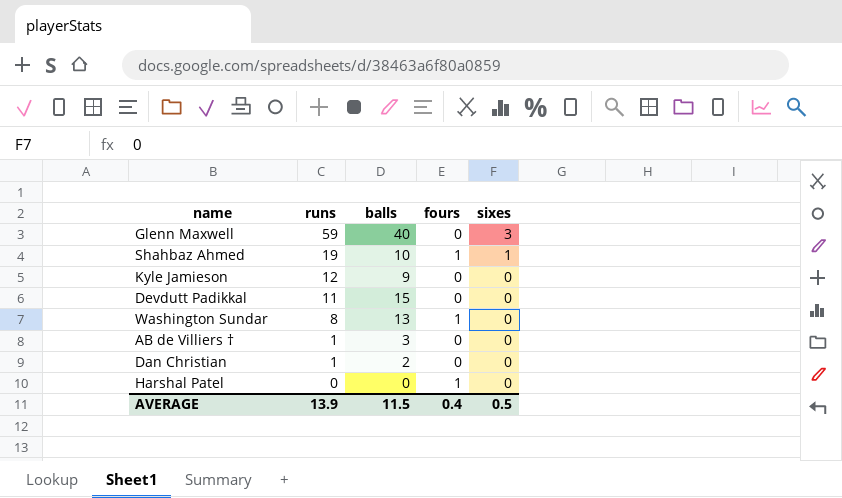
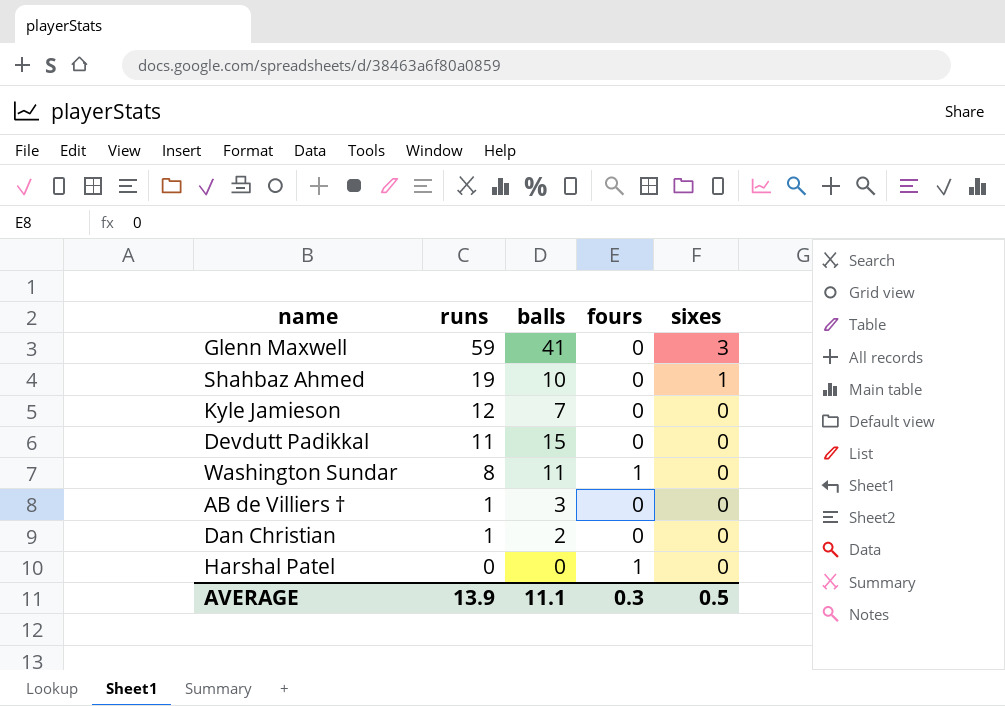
Glenn Maxwell | balls: 40 -> 41
Shahbaz Ahmed | fours: 1 -> 0
Kyle Jamieson | balls: 9 -> 7
Washington Sundar | balls: 13 -> 11
AVERAGE | balls: 11.5 -> 11.1
AVERAGE | fours: 0.4 -> 0.3

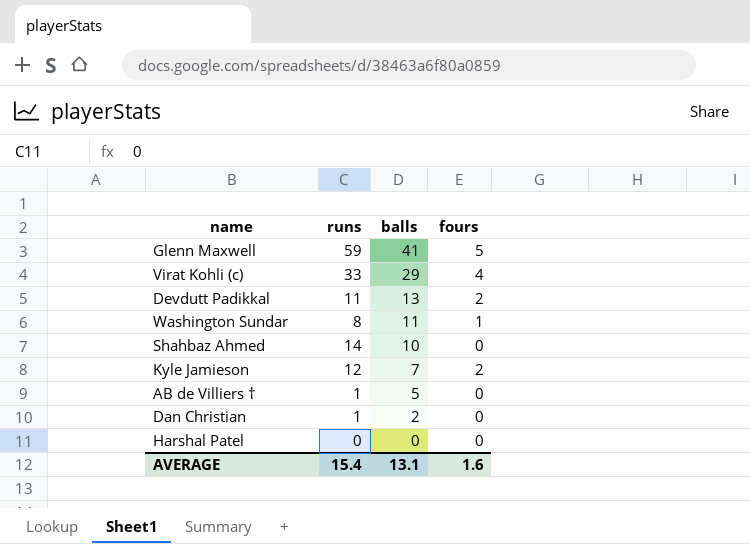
row order: runs descending -> balls descending
column sixes | position: 5 -> none
Glenn Maxwell | fours: 0 -> 5
row Virat Kohli (c): none -> 33 | 29 | 4
Devdutt Padikkal | balls: 15 -> 13
Devdutt Padikkal | fours: 0 -> 2
Shahbaz Ahmed | runs: 19 -> 14
Kyle Jamieson | fours: 0 -> 2
AB de Villiers † | balls: 3 -> 5
Harshal Patel | fours: 1 -> 0
AVERAGE | runs: 13.9 -> 15.4
AVERAGE | balls: 11.1 -> 13.1
AVERAGE | fours: 0.3 -> 1.6

